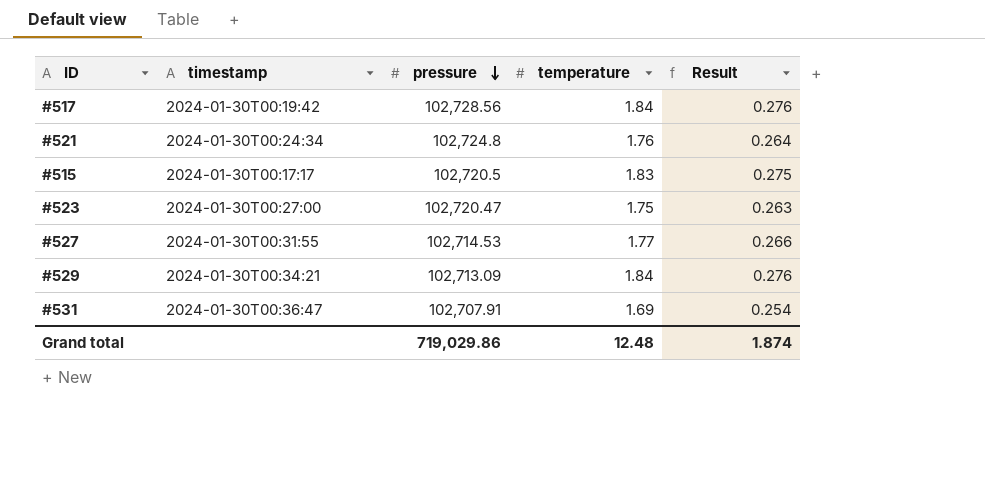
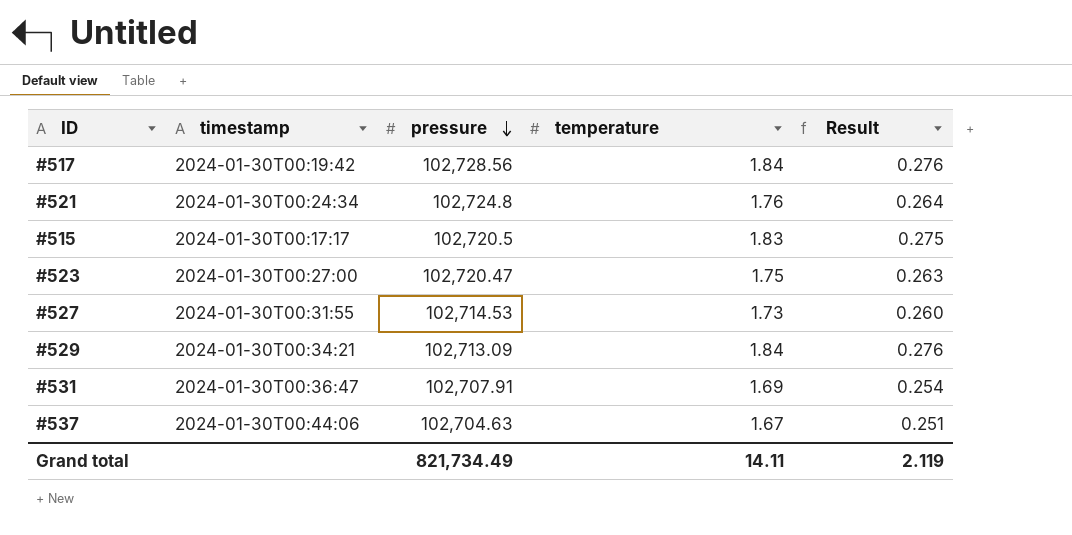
#527 | temperature: 1.77 -> 1.73
#527 | Result: 0.266 -> 0.260
row #537: none -> 2024-01-30T00:44:06 | 102,704.63 | 1.67 | 0.251
Grand total | pressure: 719,029.86 -> 821,734.49
Grand total | temperature: 12.48 -> 14.11
Grand total | Result: 1.874 -> 2.119

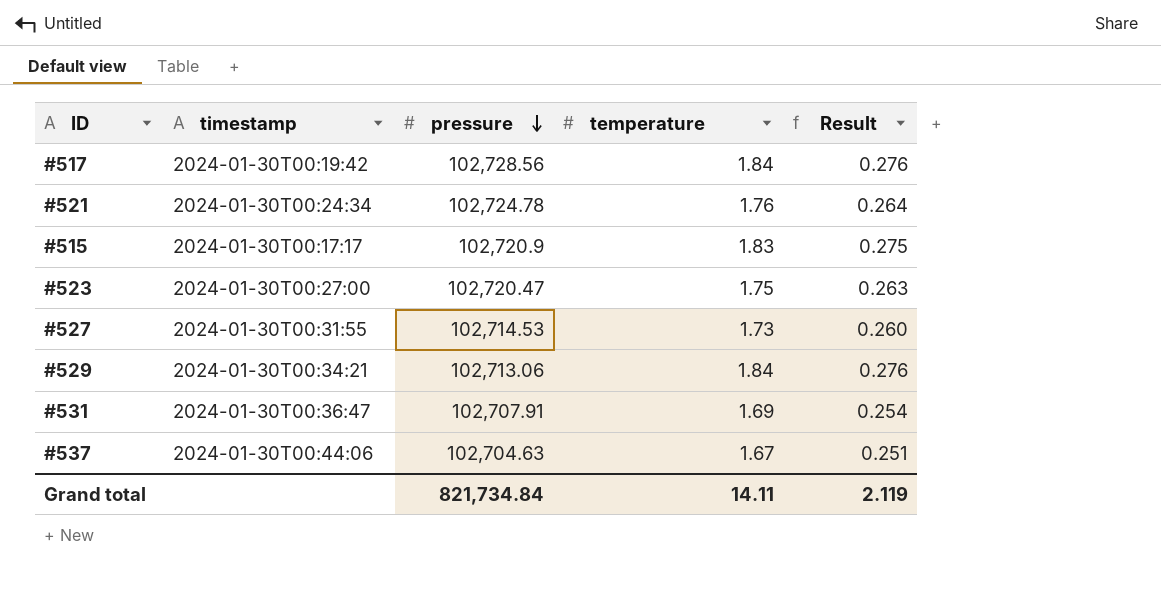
#521 | pressure: 102,724.8 -> 102,724.78
#515 | pressure: 102,720.5 -> 102,720.9
#529 | pressure: 102,713.09 -> 102,713.06
Grand total | pressure: 821,734.49 -> 821,734.84

